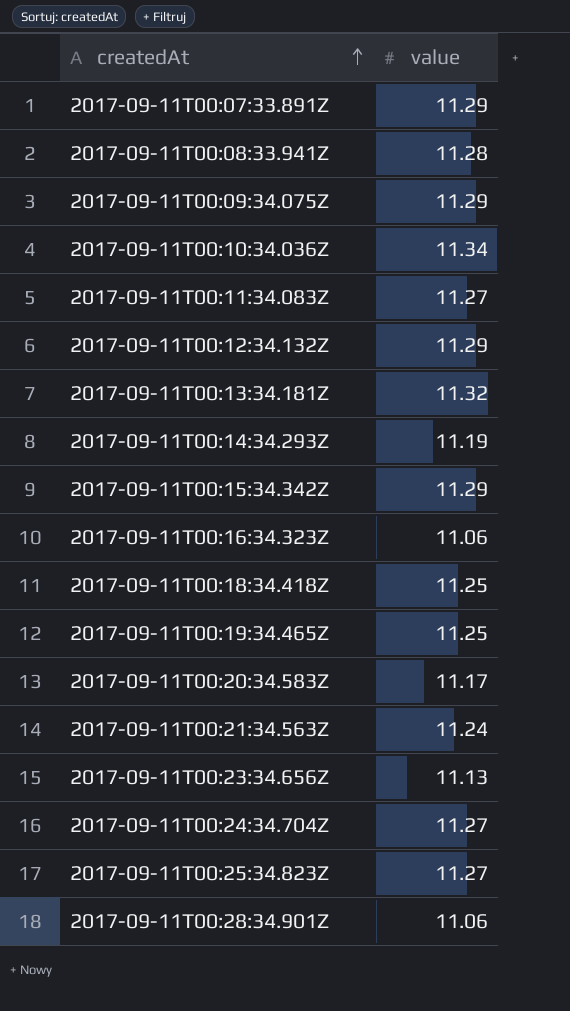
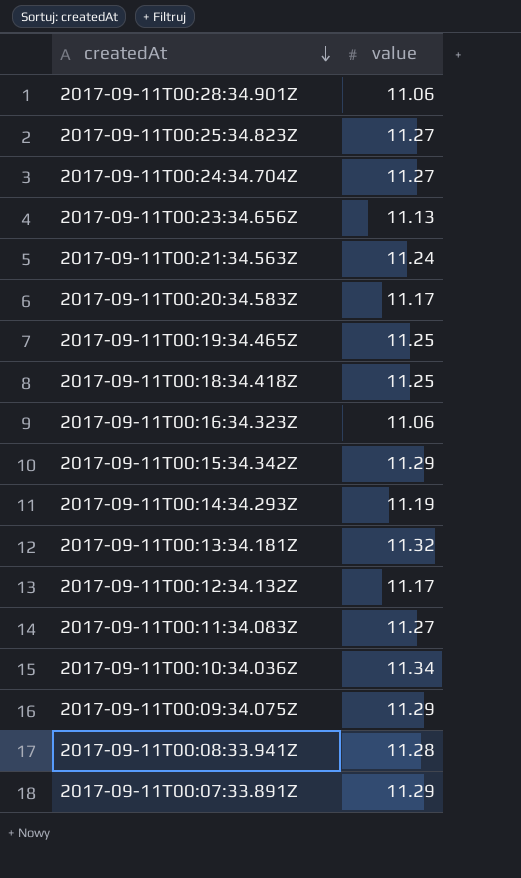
row order: createdAt ascending -> createdAt descending
2017-09-11T00:12:34.132Z | value: 11.29 -> 11.17

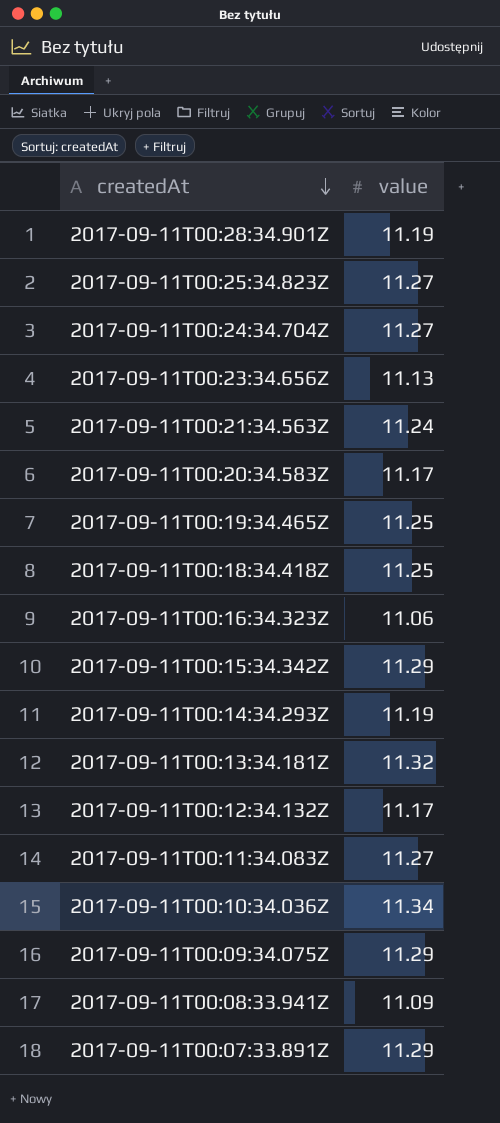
2017-09-11T00:28:34.901Z | value: 11.06 -> 11.19
2017-09-11T00:08:33.941Z | value: 11.28 -> 11.09

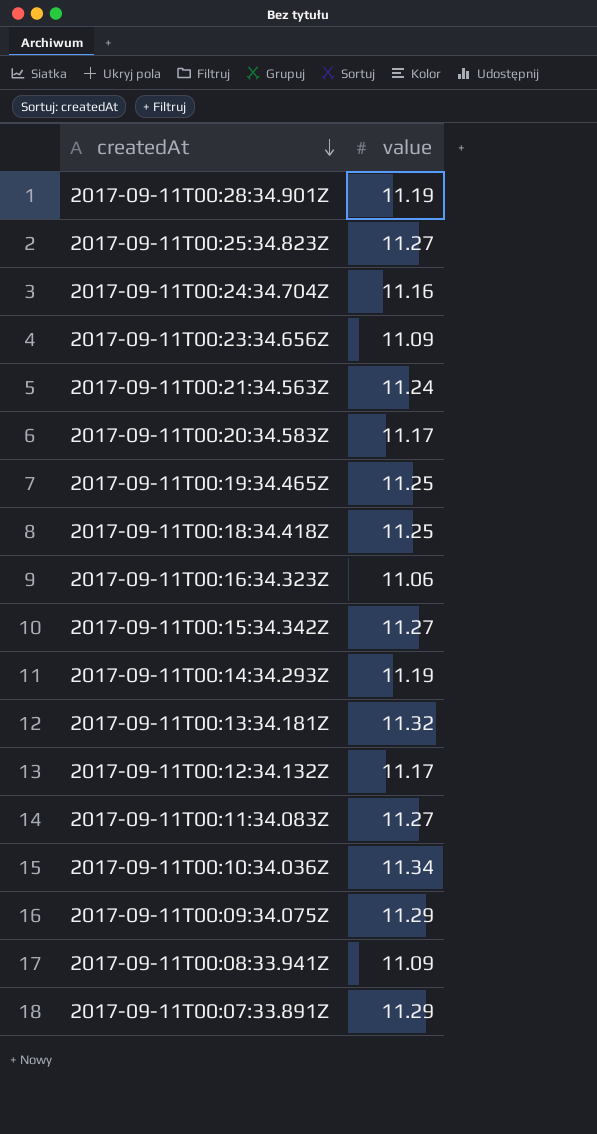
2017-09-11T00:24:34.704Z | value: 11.27 -> 11.16
2017-09-11T00:23:34.656Z | value: 11.13 -> 11.09
2017-09-11T00:15:34.342Z | value: 11.29 -> 11.27

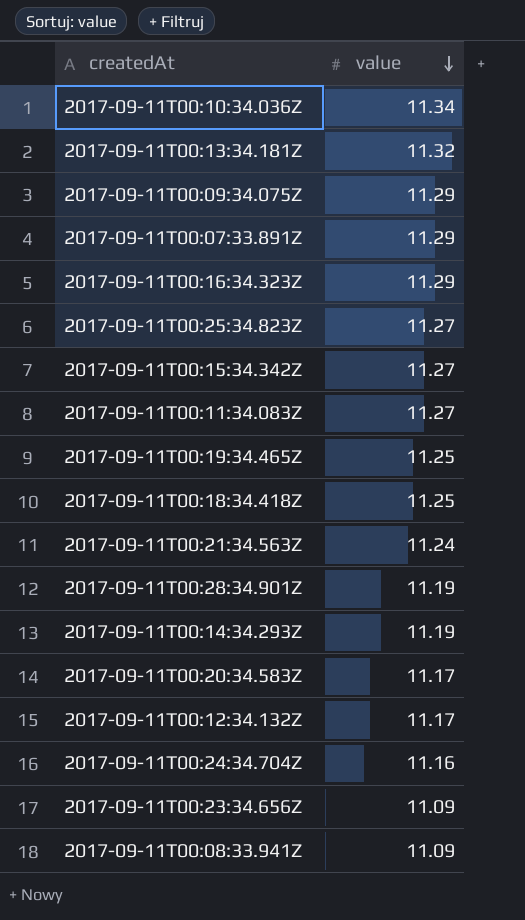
row order: createdAt descending -> value descending
2017-09-11T00:16:34.323Z | value: 11.06 -> 11.29

